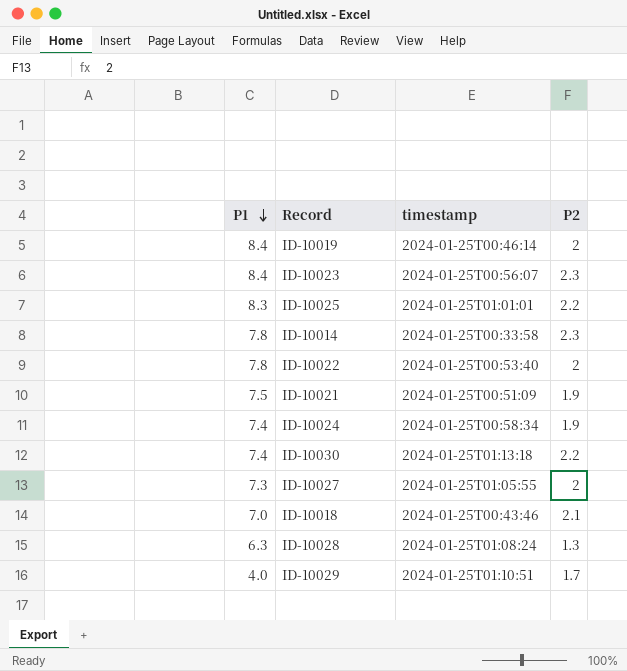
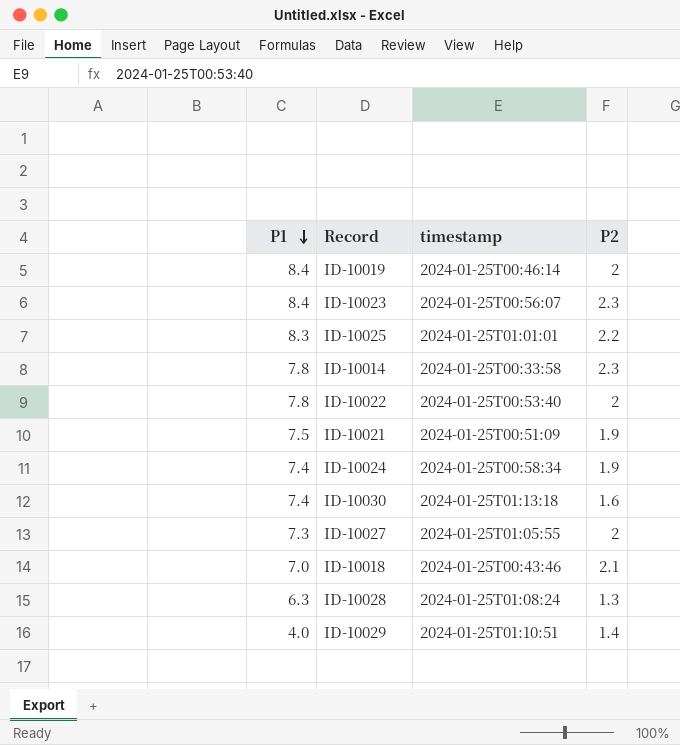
ID-10030 | P2: 2.2 -> 1.6
ID-10029 | P2: 1.7 -> 1.4

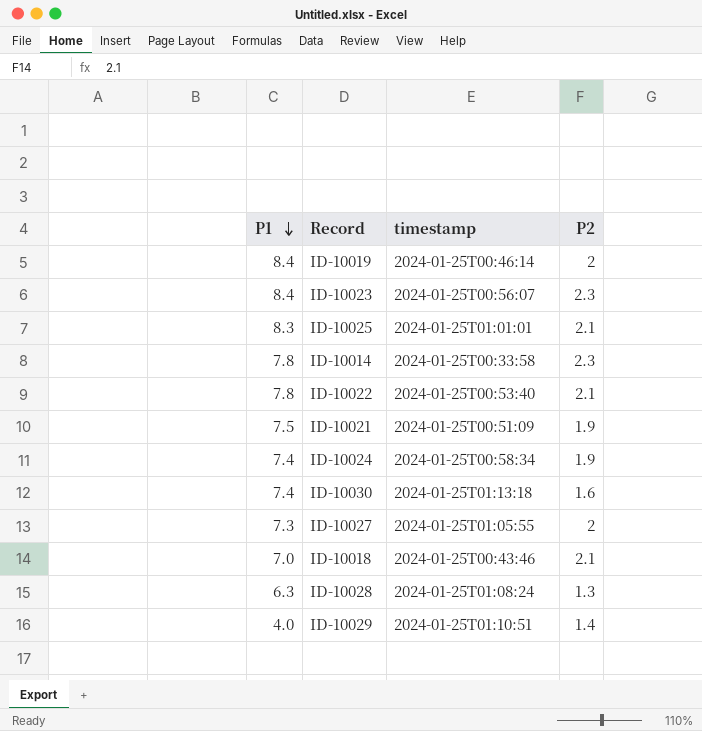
ID-10025 | P2: 2.2 -> 2.1
ID-10022 | P2: 2 -> 2.1

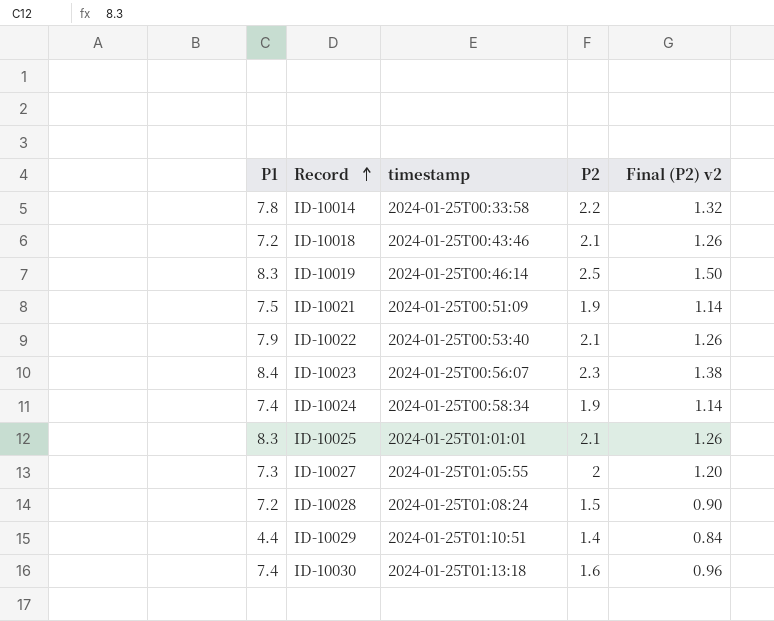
row order: P1 descending -> Record ascending
column Final (P2) v2 | formula: none -> [P2] * 0.6
ID-10014 | P2: 2.3 -> 2.2
ID-10018 | P1: 7.0 -> 7.2
ID-10019 | P1: 8.4 -> 8.3
ID-10019 | P2: 2 -> 2.5
ID-10022 | P1: 7.8 -> 7.9
ID-10028 | P1: 6.3 -> 7.2
ID-10028 | P2: 1.3 -> 1.5
ID-10029 | P1: 4.0 -> 4.4

